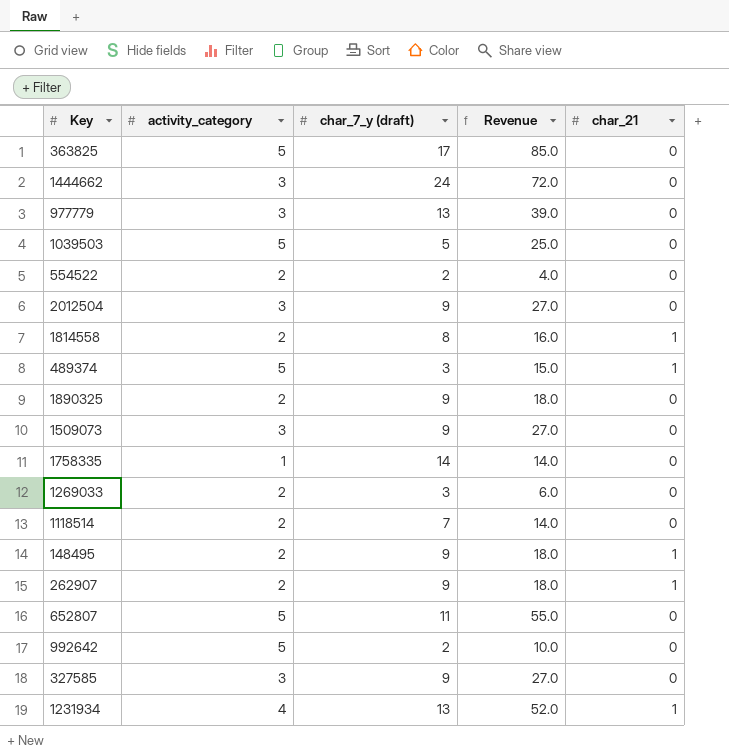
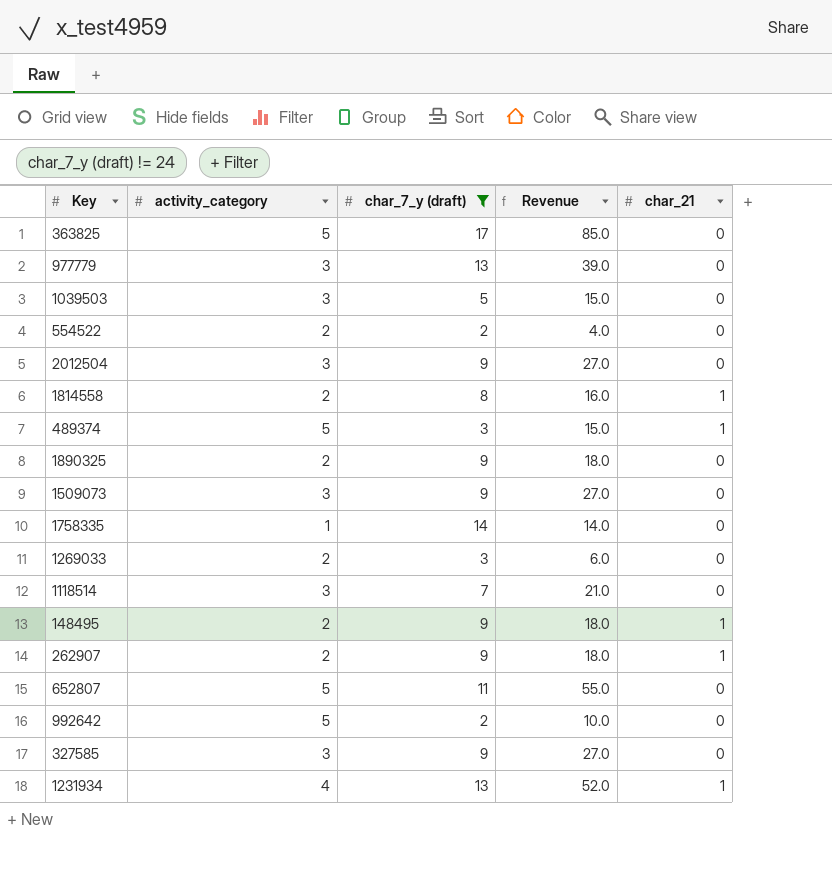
filter: none -> char_7_y (draft) != 24
1039503 | activity_category: 5 -> 3
1039503 | Revenue: 25.0 -> 15.0
1118514 | activity_category: 2 -> 3
1118514 | Revenue: 14.0 -> 21.0

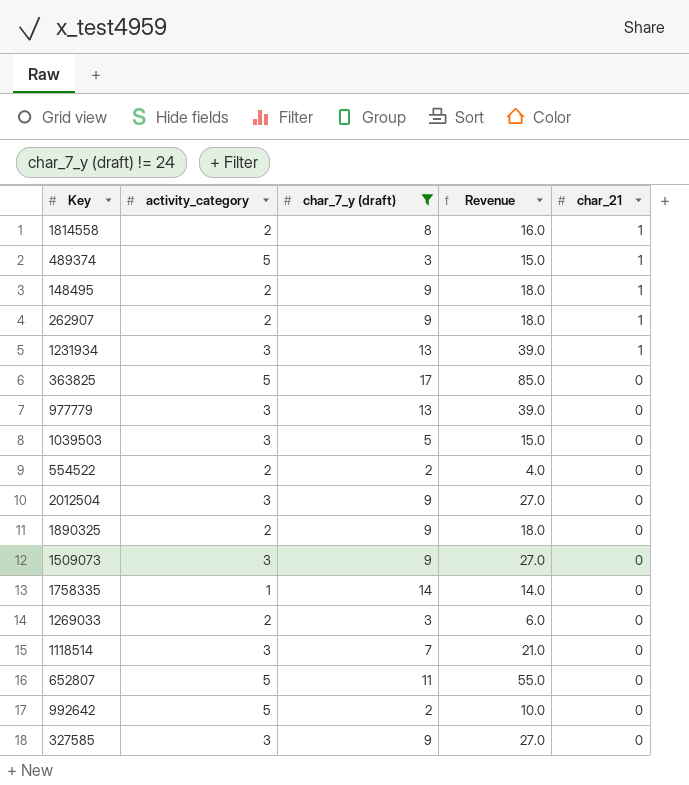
row order: none -> char_21 descending
1231934 | activity_category: 4 -> 3
1231934 | Revenue: 52.0 -> 39.0

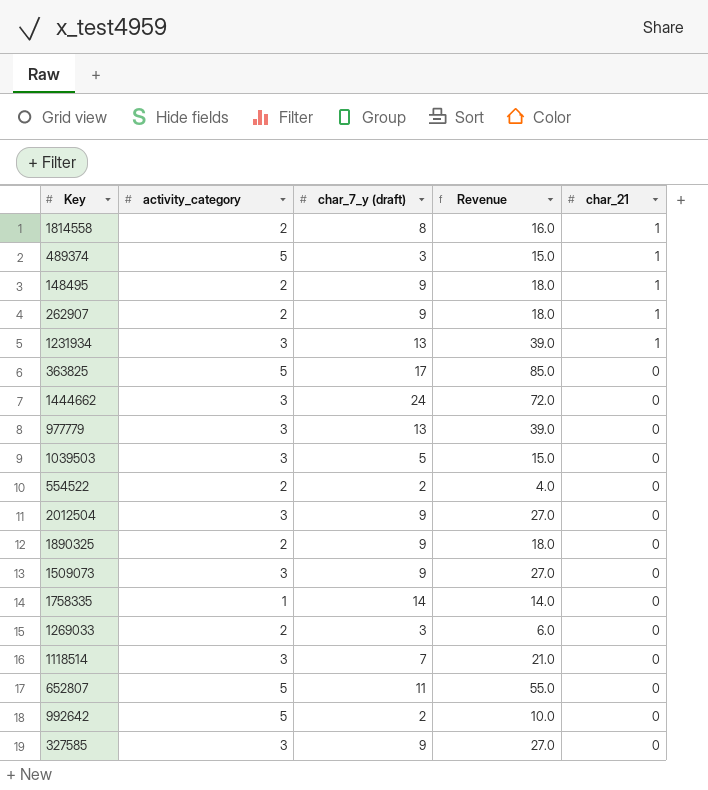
filter: char_7_y (draft) != 24 -> none

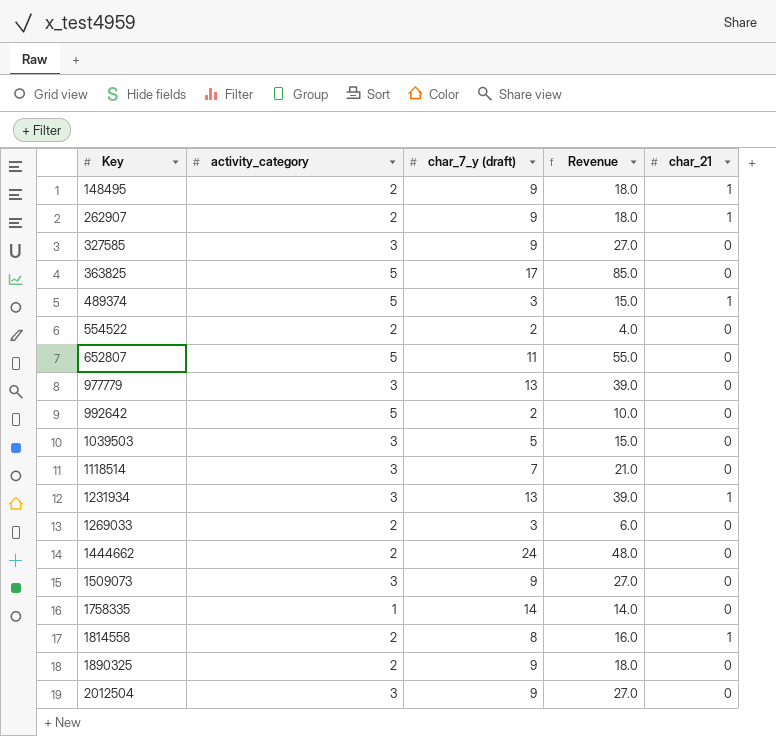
row order: char_21 descending -> Key ascending
1444662 | activity_category: 3 -> 2
1444662 | Revenue: 72.0 -> 48.0

